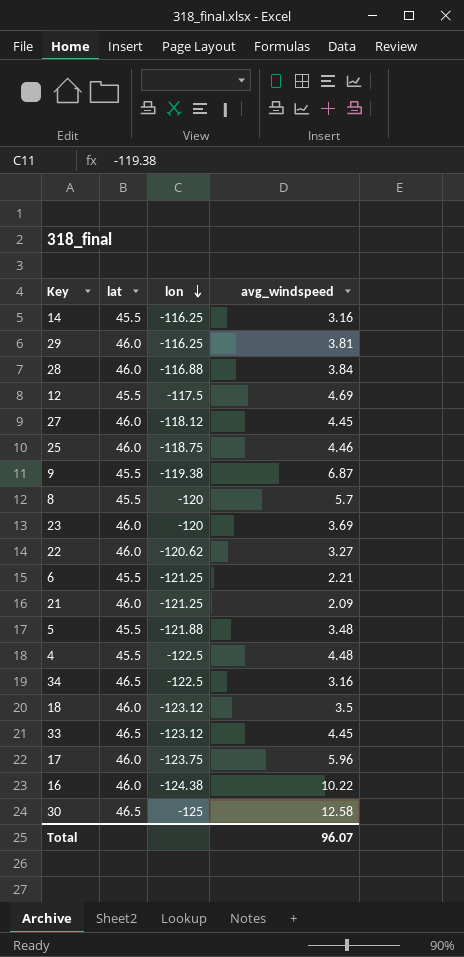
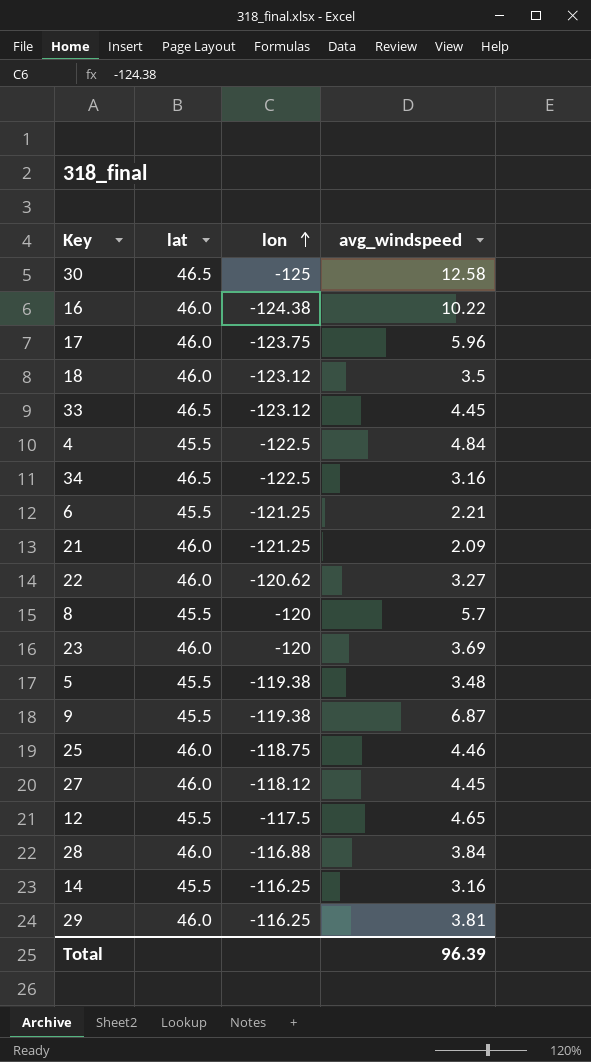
row order: lon descending -> lon ascending
4 | avg_windspeed: 4.48 -> 4.84
5 | lon: -121.88 -> -119.38
12 | avg_windspeed: 4.69 -> 4.65
Total | avg_windspeed: 96.07 -> 96.39

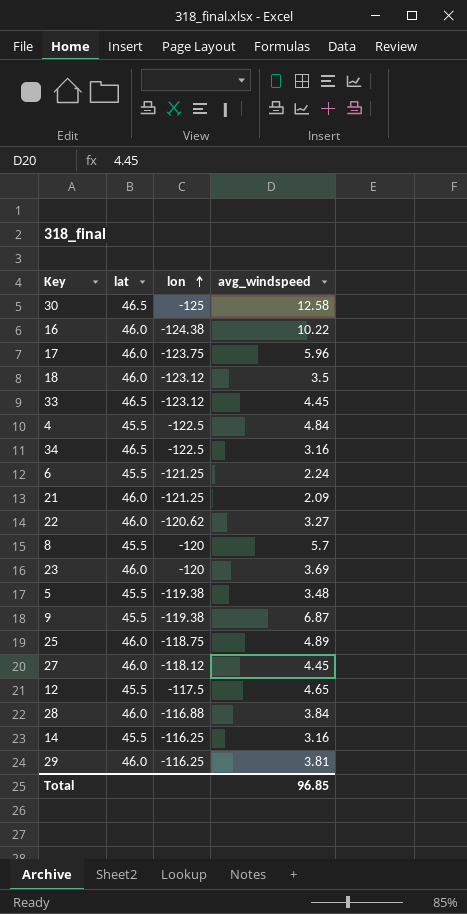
6 | avg_windspeed: 2.21 -> 2.24
25 | avg_windspeed: 4.46 -> 4.89
Total | avg_windspeed: 96.39 -> 96.85

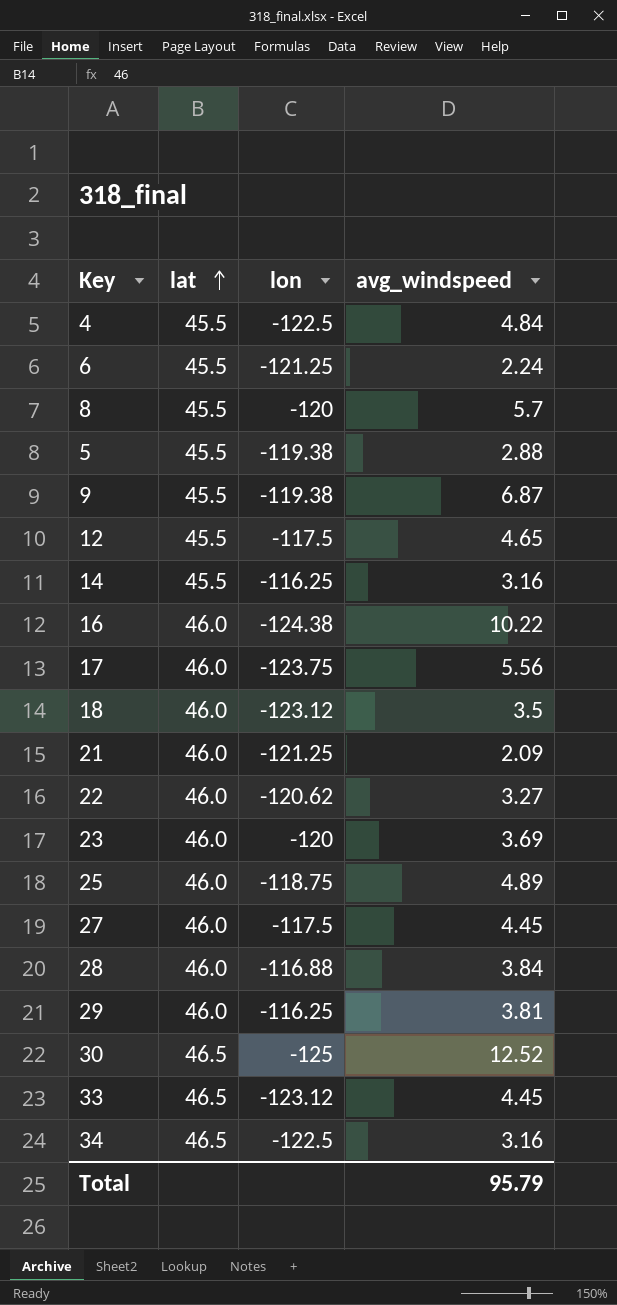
row order: lon ascending -> lat ascending
5 | avg_windspeed: 3.48 -> 2.88
17 | avg_windspeed: 5.96 -> 5.56
27 | lon: -118.12 -> -117.5
30 | avg_windspeed: 12.58 -> 12.52
Total | avg_windspeed: 96.85 -> 95.79

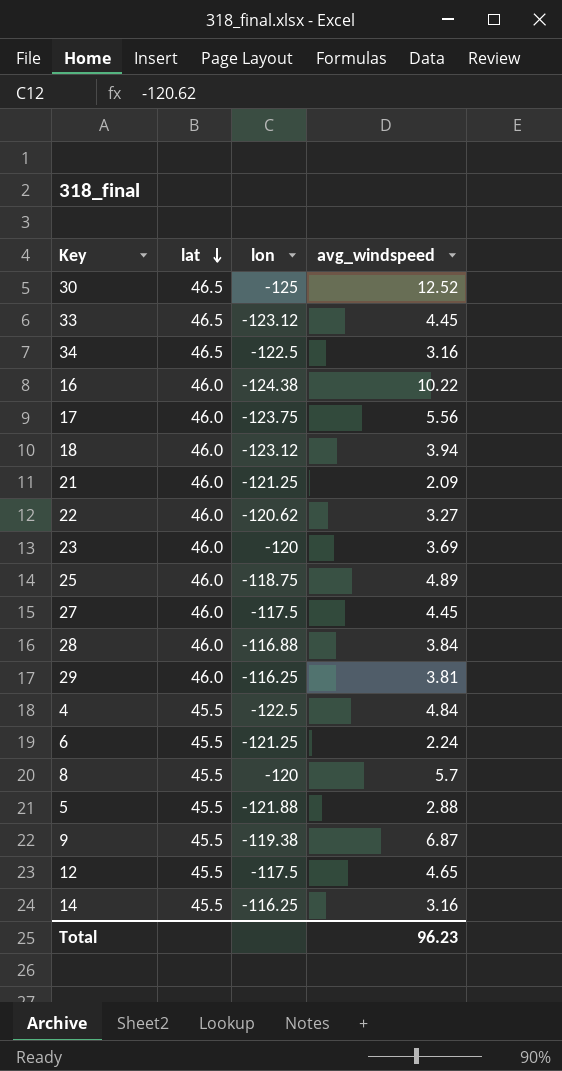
row order: lat ascending -> lat descending
18 | avg_windspeed: 3.5 -> 3.94
5 | lon: -119.38 -> -121.88
Total | avg_windspeed: 95.79 -> 96.23

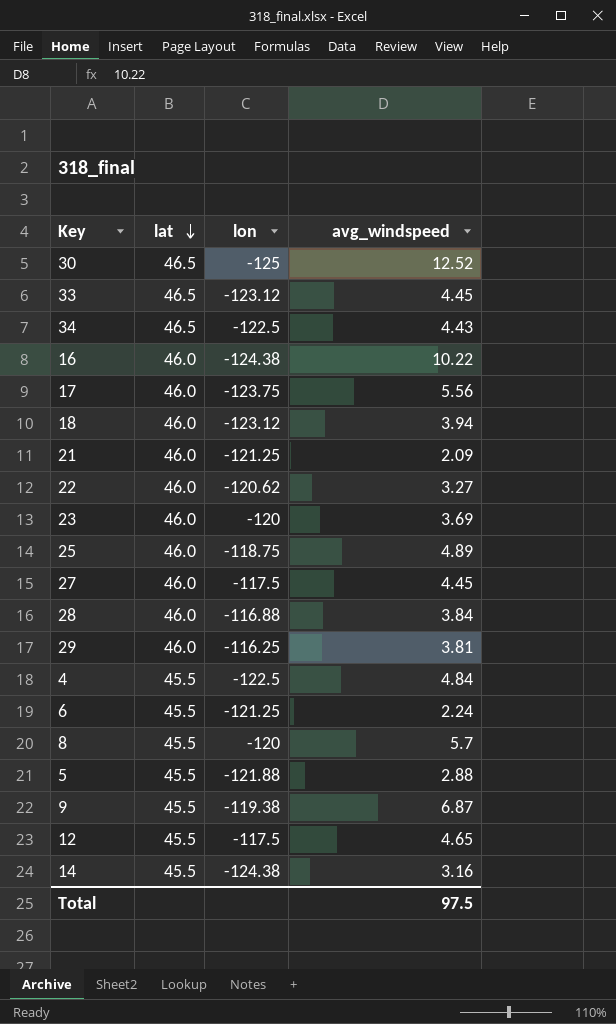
34 | avg_windspeed: 3.16 -> 4.43
14 | lon: -116.25 -> -124.38
Total | avg_windspeed: 96.23 -> 97.5

